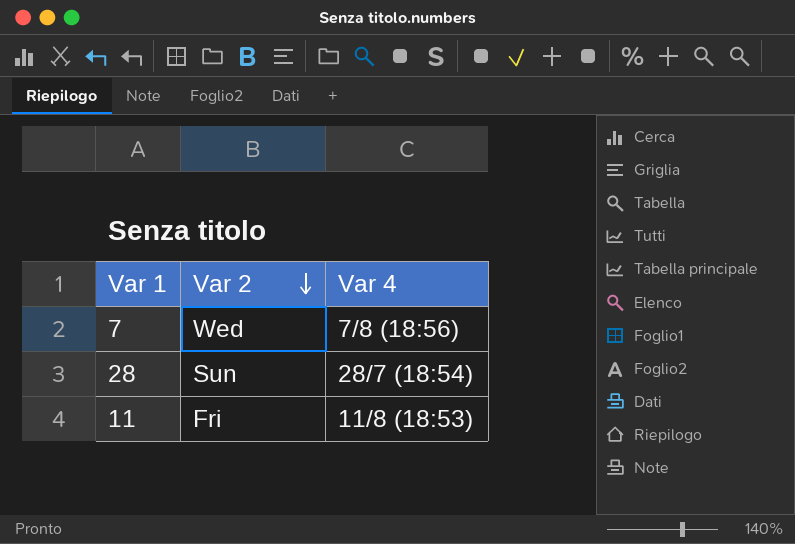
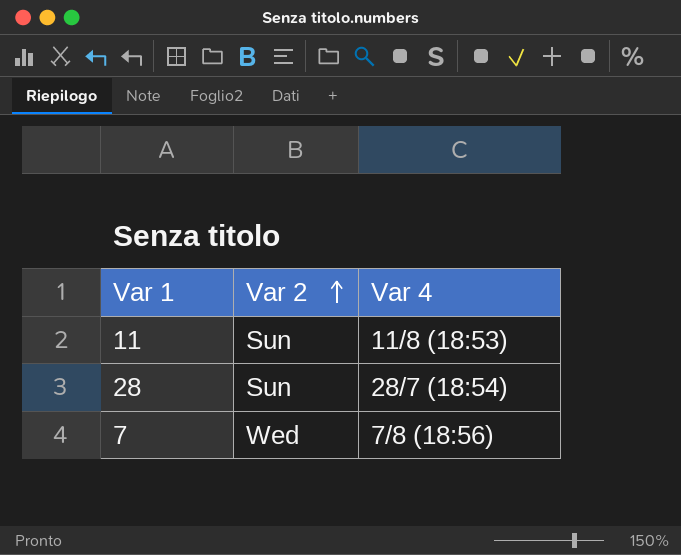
row order: Var 2 descending -> Var 2 ascending
11 | Var 2: Fri -> Sun

